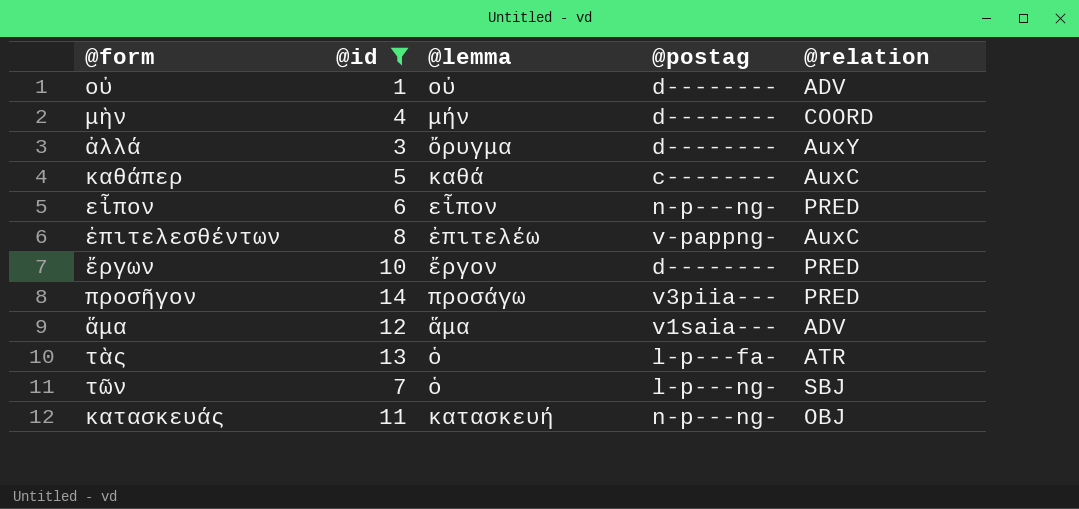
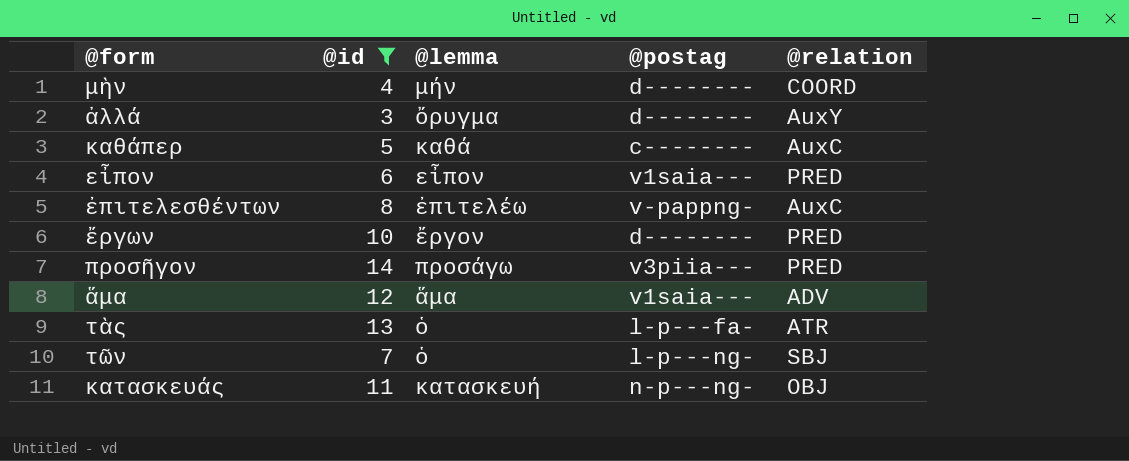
row οὐ: 1 | οὐ | d-------- | ADV -> none
εἶπον | @postag: n-p---ng- -> v1saia---

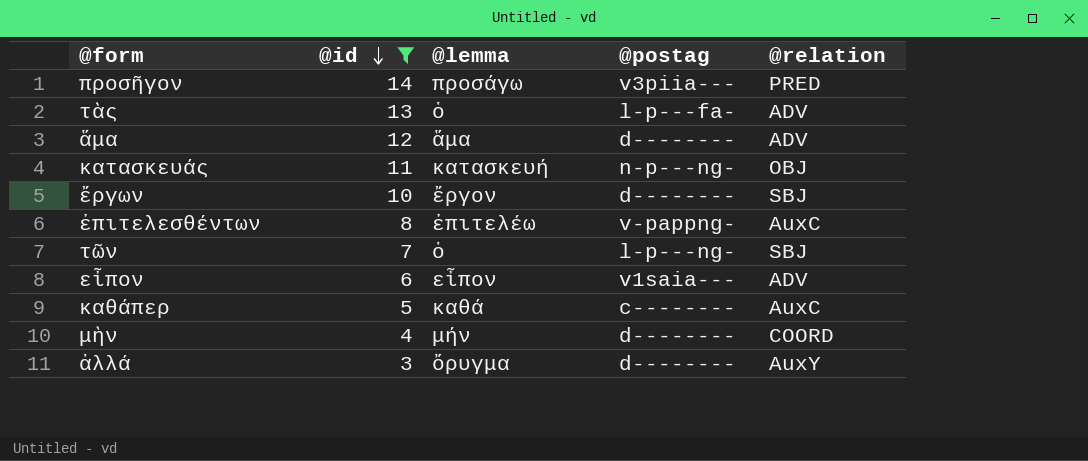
row order: none -> @id descending
τὰς | @relation: ATR -> ADV
ἅμα | @postag: v1saia--- -> d--------
ἔργων | @relation: PRED -> SBJ
εἶπον | @relation: PRED -> ADV

